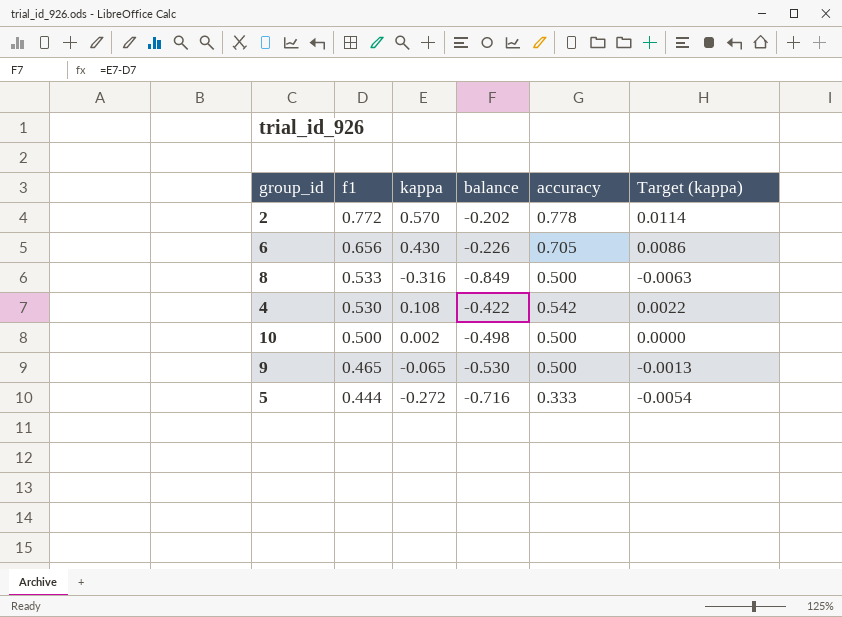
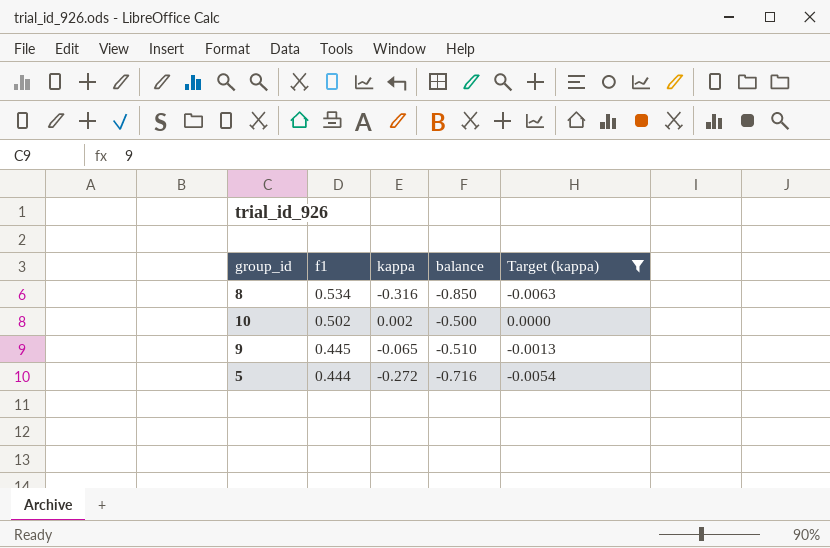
filter: none -> Target (kappa) <= 0.0000
column accuracy | position: 5 -> none
8 | f1: 0.533 -> 0.534
8 | balance: -0.849 -> -0.850
10 | f1: 0.500 -> 0.502
10 | balance: -0.498 -> -0.500
9 | f1: 0.465 -> 0.445
9 | balance: -0.530 -> -0.510

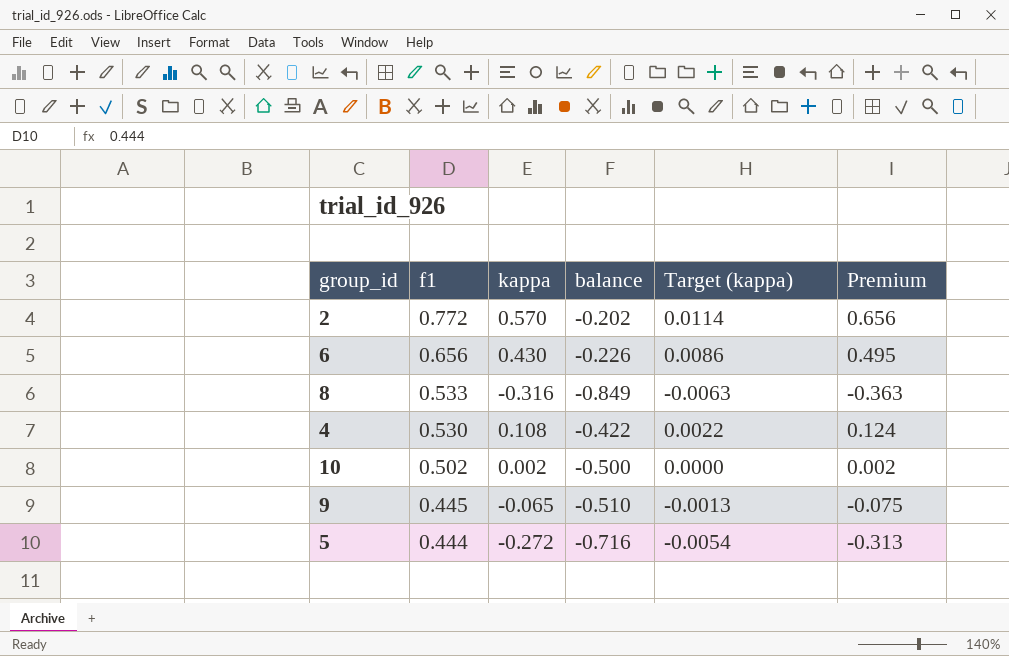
filter: Target (kappa) <= 0.0000 -> none
column Premium | formula: none -> [kappa] * 1.15
8 | f1: 0.534 -> 0.533
8 | balance: -0.850 -> -0.849

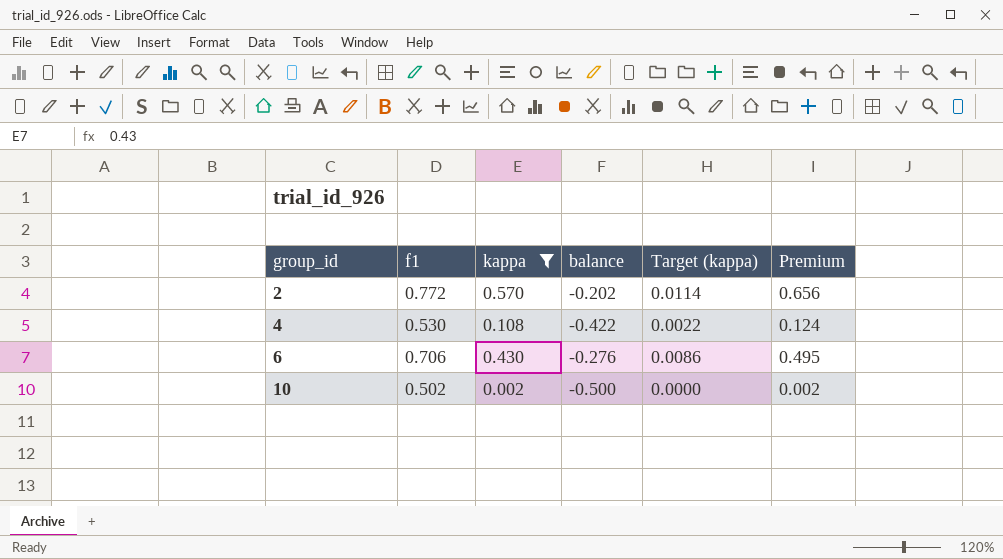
filter: none -> kappa >= 0.002
row order: f1 descending -> group_id ascending
6 | f1: 0.656 -> 0.706
6 | balance: -0.226 -> -0.276

